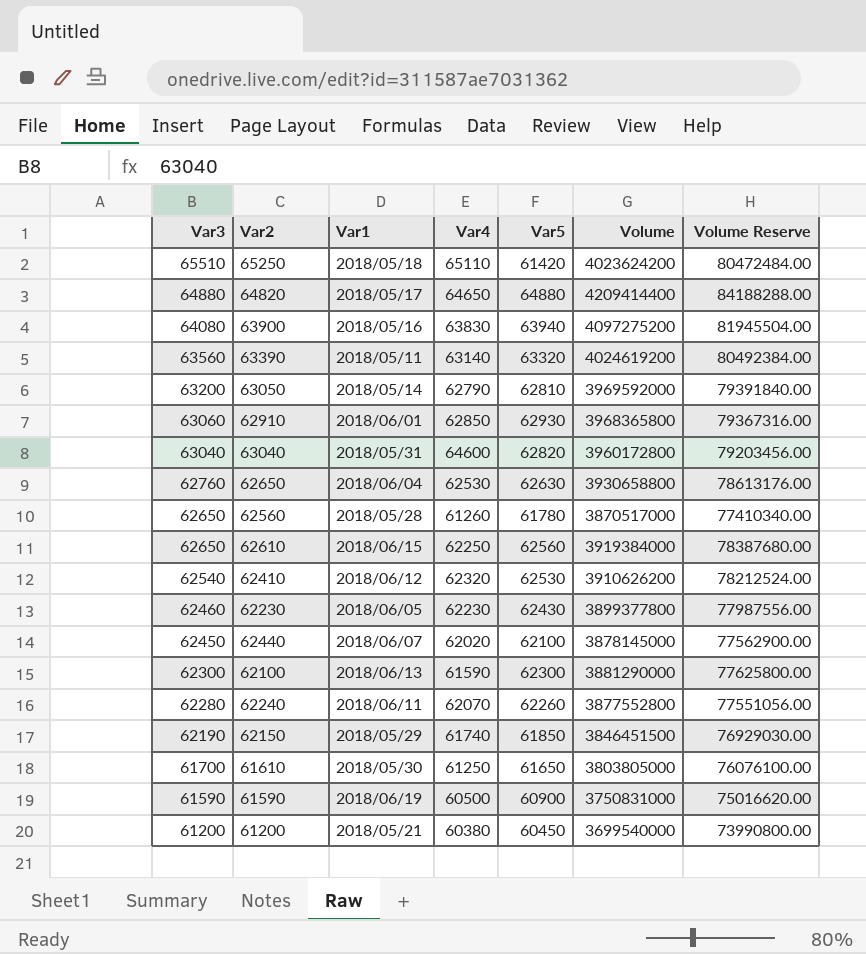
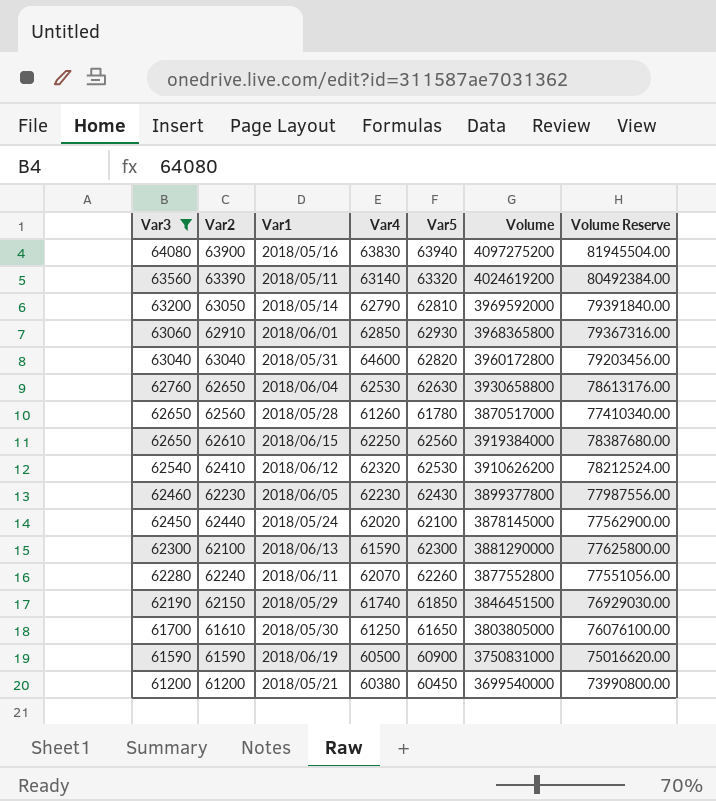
filter: none -> Var3 <= 64080
62440 | Var1: 2018/06/07 -> 2018/05/24

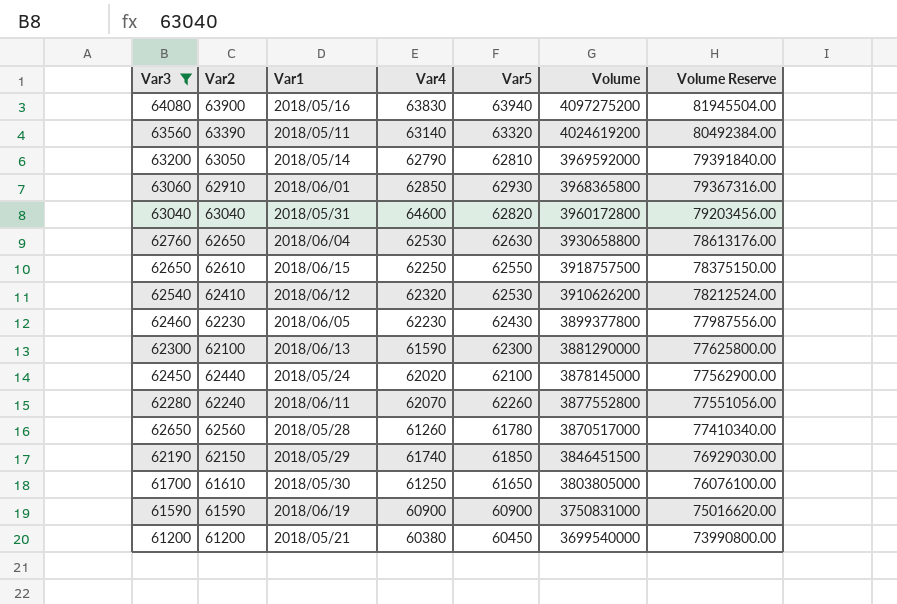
row order: Var3 descending -> Volume descending
62610 | Var5: 62560 -> 62550
62610 | Volume: 3919384000 -> 3918757500
62610 | Volume Reserve: 78387680.00 -> 78375150.00
61590 | Var4: 60500 -> 60900

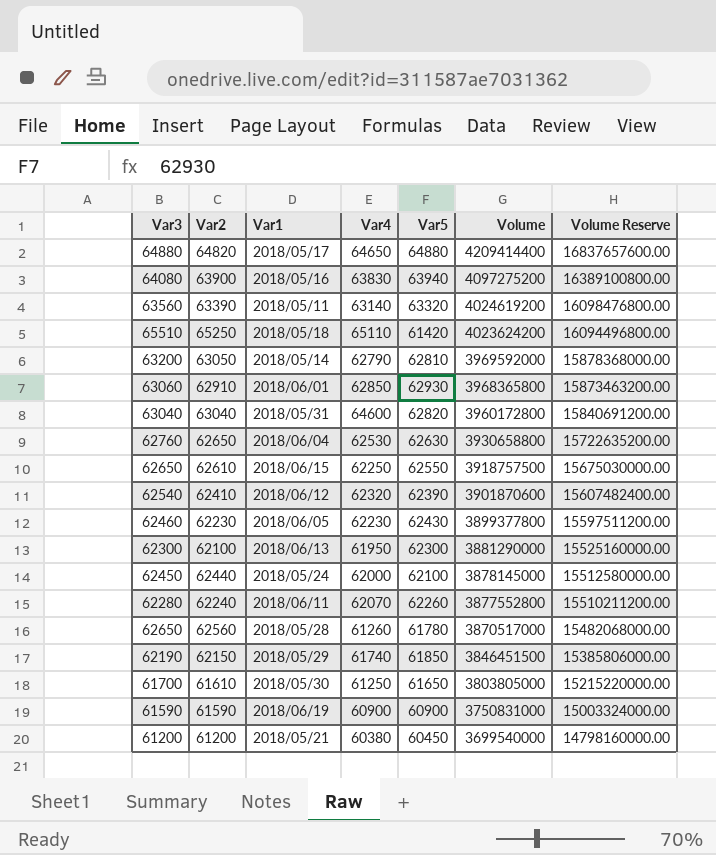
filter: Var3 <= 64080 -> none
column Volume Reserve | formula: [Volume] * 0.02 -> [Volume] * 4
62410 | Var5: 62530 -> 62390
62410 | Volume: 3910626200 -> 3901870600
62100 | Var4: 61590 -> 61950
62440 | Var4: 62020 -> 62000

